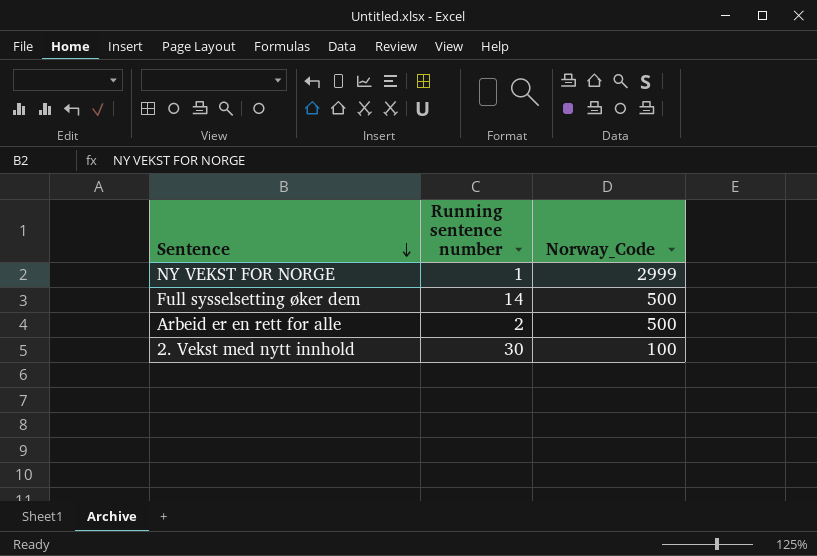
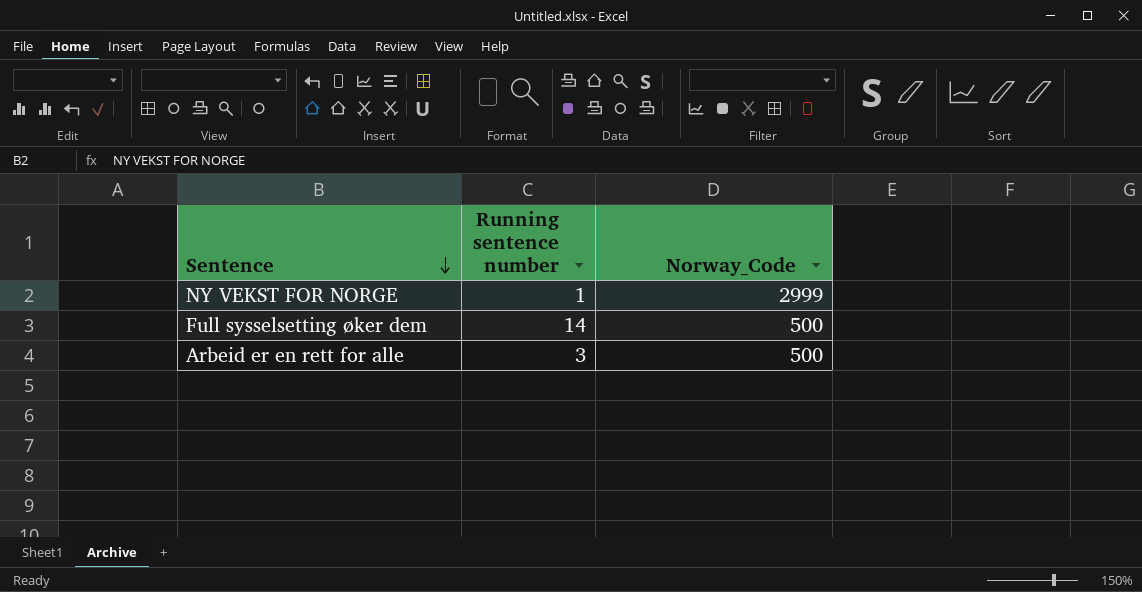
row 2. Vekst med nytt innhold: 30 | 100 -> none
Arbeid er en rett for alle | Running sentence number: 2 -> 3

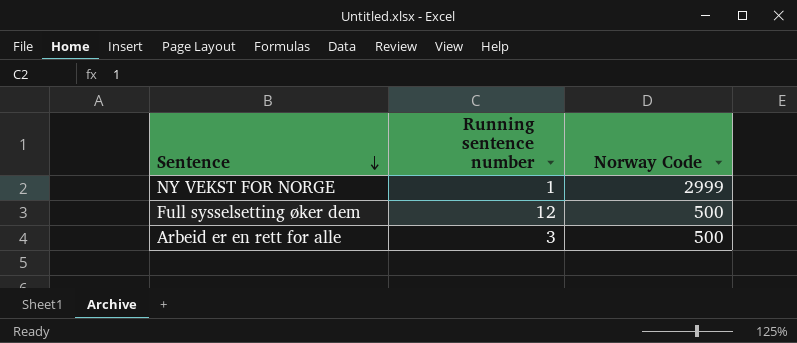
column name: Norway_Code -> Norway Code
Full sysselsetting øker dem | Running sentence number: 14 -> 12

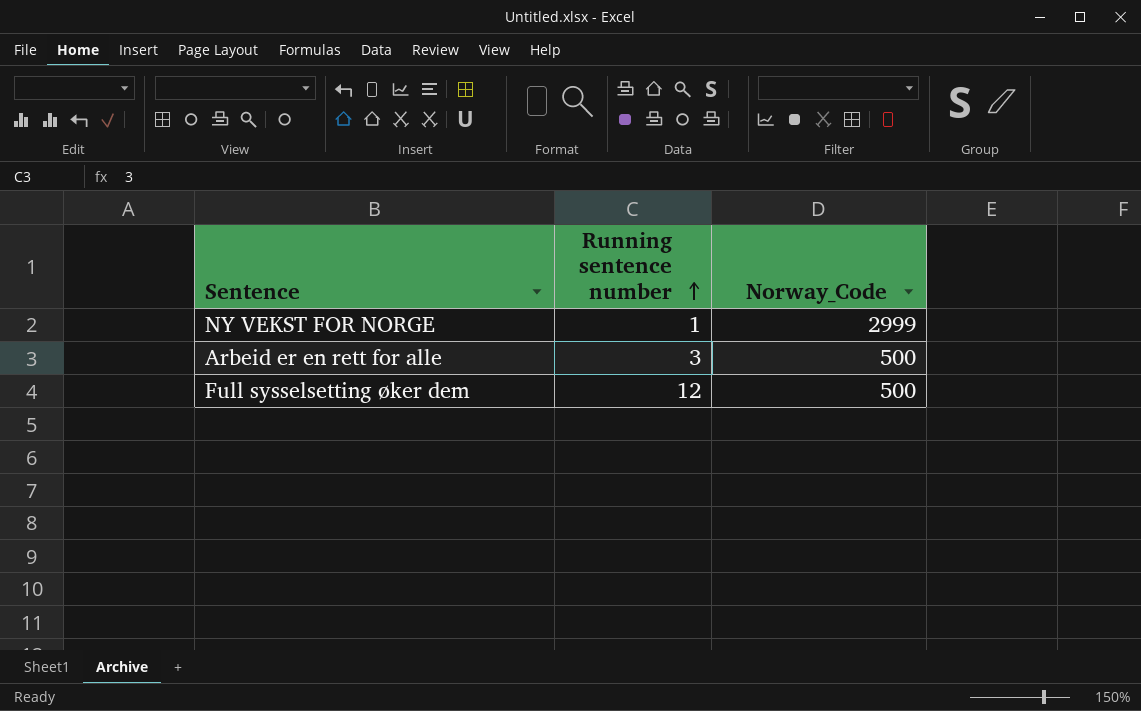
row order: Sentence descending -> Running sentence number ascending
column name: Norway Code -> Norway_Code

